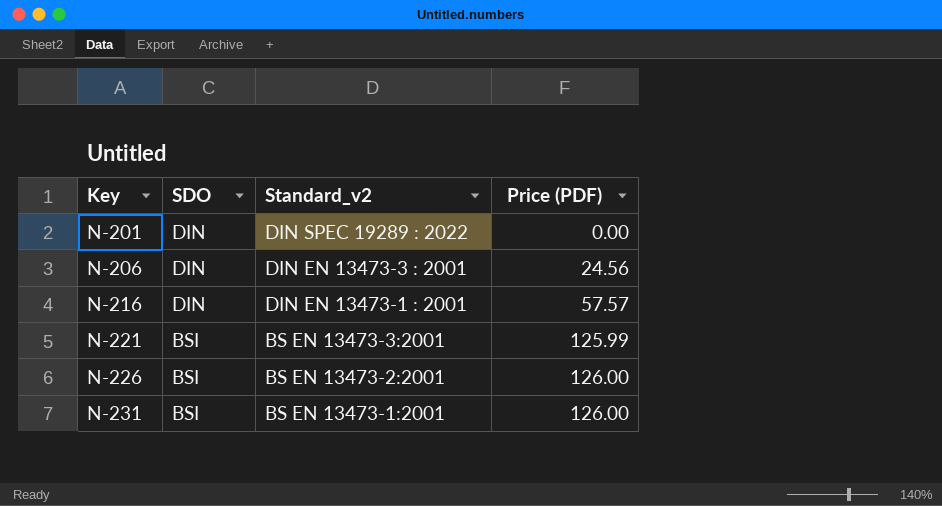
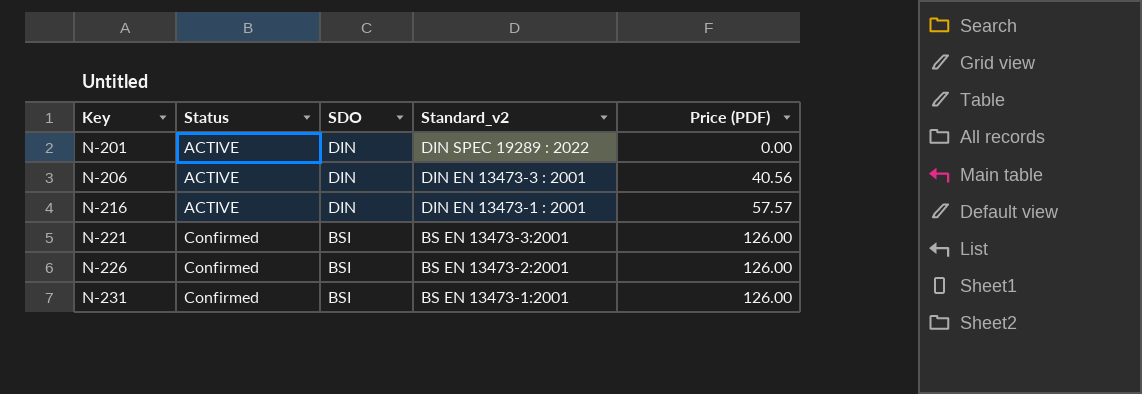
column Status | position: none -> 2
N-206 | Price (PDF): 24.56 -> 40.56
N-221 | Price (PDF): 125.99 -> 126.00

